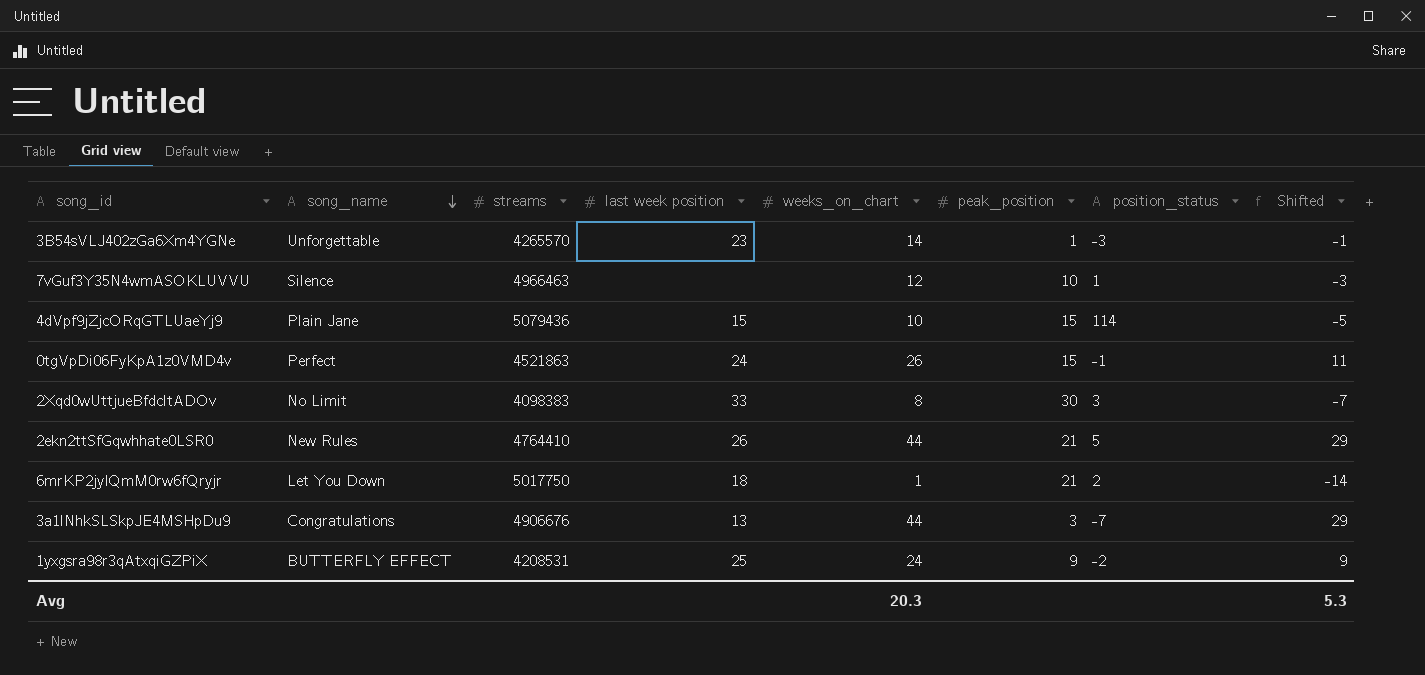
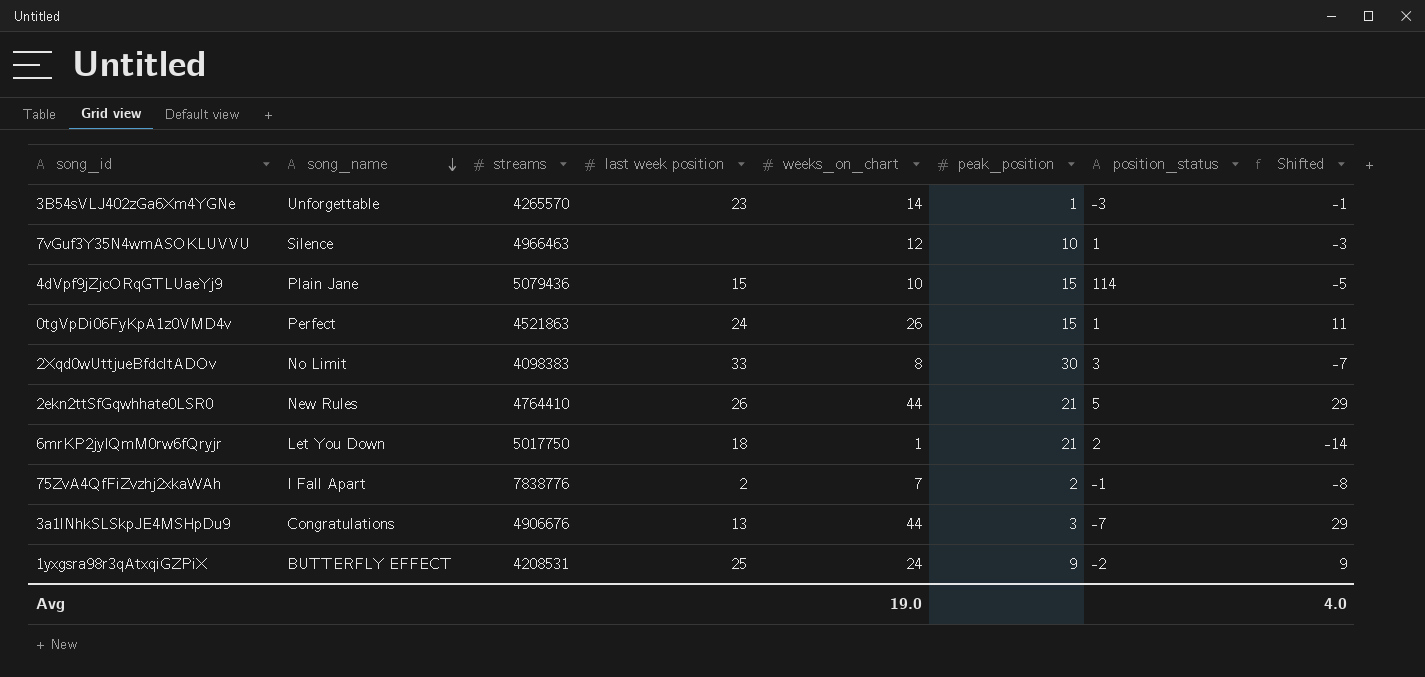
0tgVpDi06FyKpA1z0VMD4v | position_status: -1 -> 1
row 75ZvA4QfFiZvzhj2xkaWAh: none -> I Fall Apart | 7838776 | 2 | 7 | 2 | -1 | -8
Avg | weeks_on_chart: 20.3 -> 19.0
Avg | Shifted: 5.3 -> 4.0

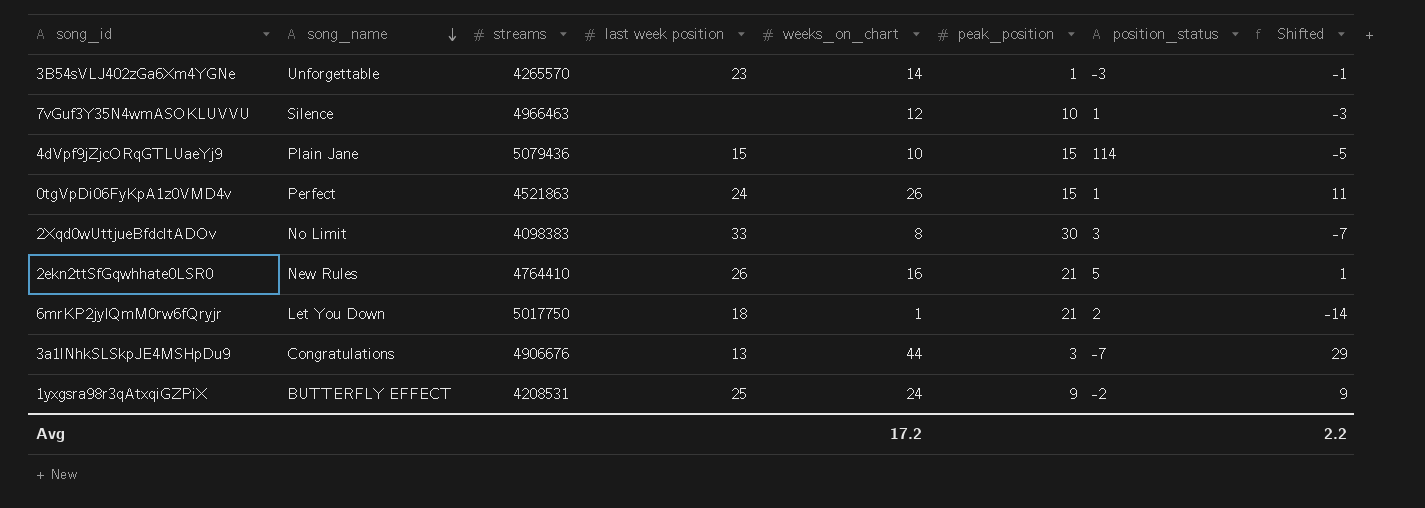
row 75ZvA4QfFiZvzhj2xkaWAh: I Fall Apart | 7838776 | 2 | 7 | 2 | -1 | -8 -> none
2ekn2ttSfGqwhhate0LSR0 | weeks_on_chart: 44 -> 16
2ekn2ttSfGqwhhate0LSR0 | Shifted: 29 -> 1
Avg | weeks_on_chart: 19.0 -> 17.2
Avg | Shifted: 4.0 -> 2.2

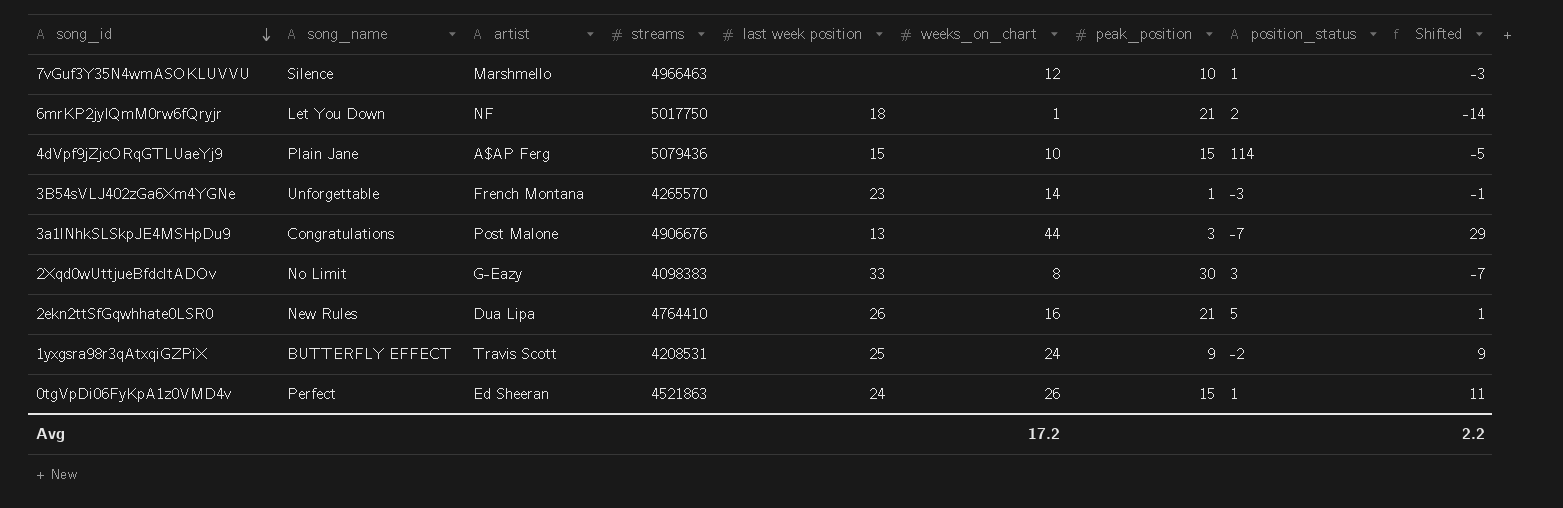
row order: song_name descending -> song_id descending
column artist | position: none -> 3

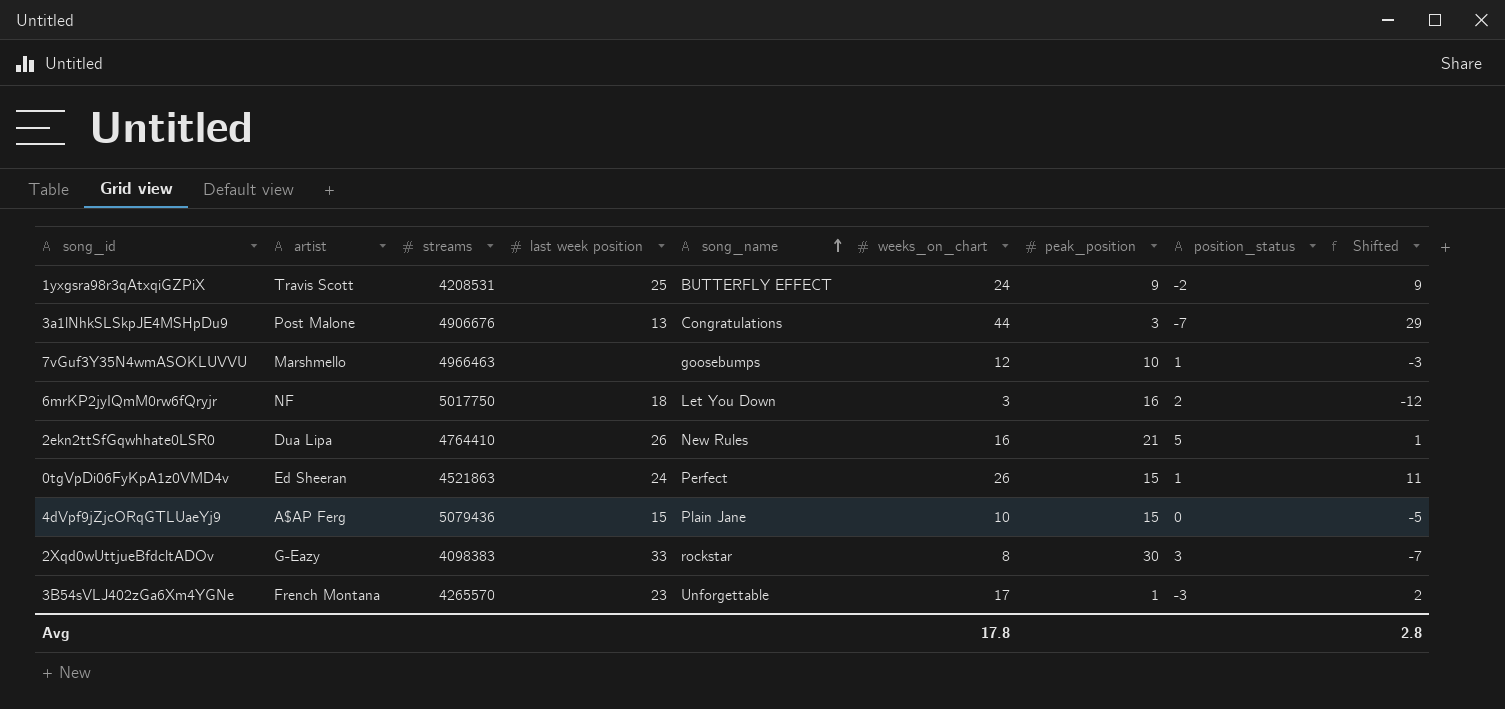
row order: song_id descending -> song_name ascending
column song_name | position: 2 -> 5
7vGuf3Y35N4wmASOKLUVVU | song_name: Silence -> goosebumps
6mrKP2jyIQmM0rw6fQryjr | weeks_on_chart: 1 -> 3
6mrKP2jyIQmM0rw6fQryjr | peak_position: 21 -> 16
6mrKP2jyIQmM0rw6fQryjr | Shifted: -14 -> -12
4dVpf9jZjcORqGTLUaeYj9 | position_status: 114 -> 0
2Xqd0wUttjueBfdcltADOv | song_name: No Limit -> rockstar
3B54sVLJ402zGa6Xm4YGNe | weeks_on_chart: 14 -> 17
3B54sVLJ402zGa6Xm4YGNe | Shifted: -1 -> 2
Avg | weeks_on_chart: 17.2 -> 17.8
Avg | Shifted: 2.2 -> 2.8

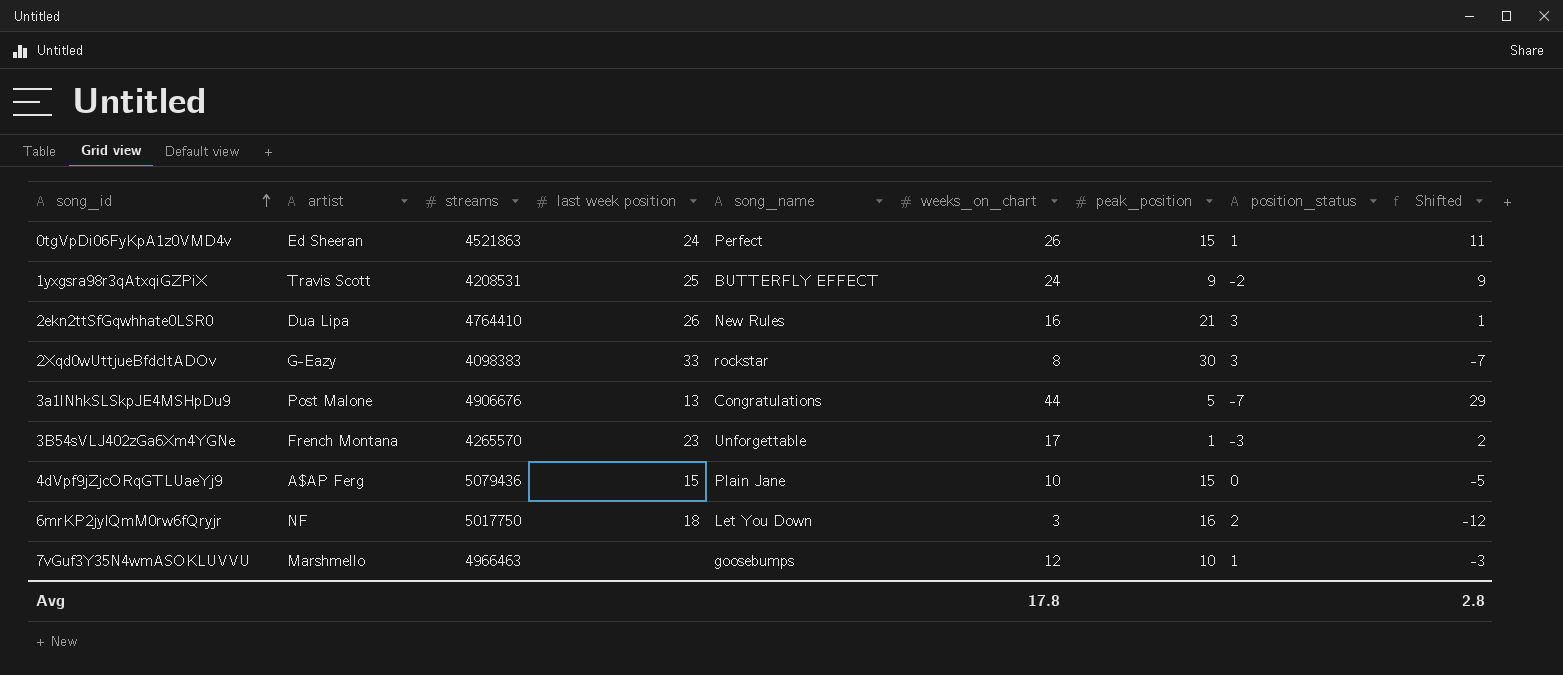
row order: song_name ascending -> song_id ascending
2ekn2ttSfGqwhhate0LSR0 | position_status: 5 -> 3
3a1lNhkSLSkpJE4MSHpDu9 | peak_position: 3 -> 5

